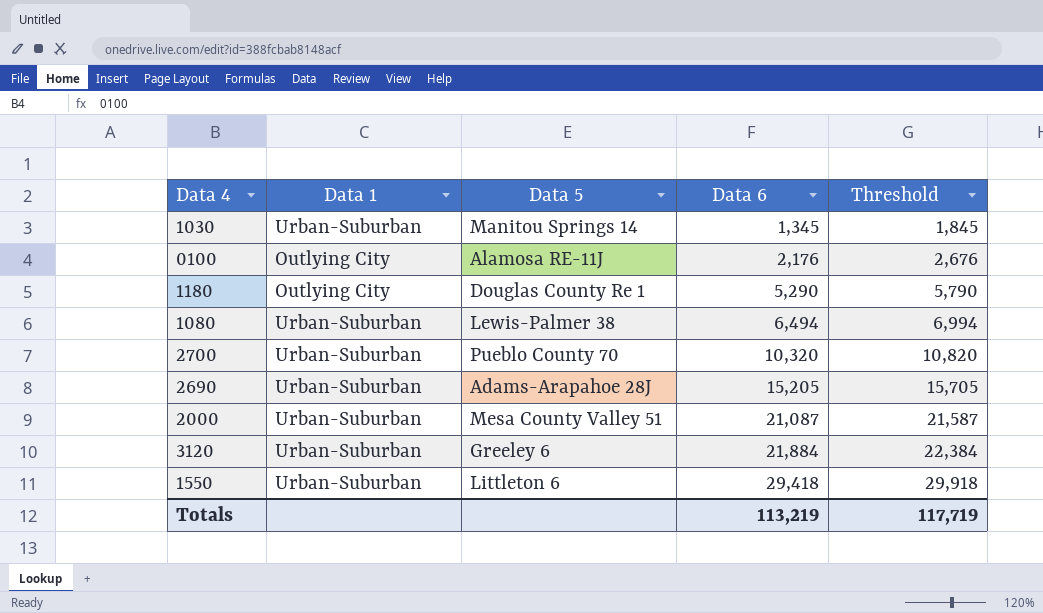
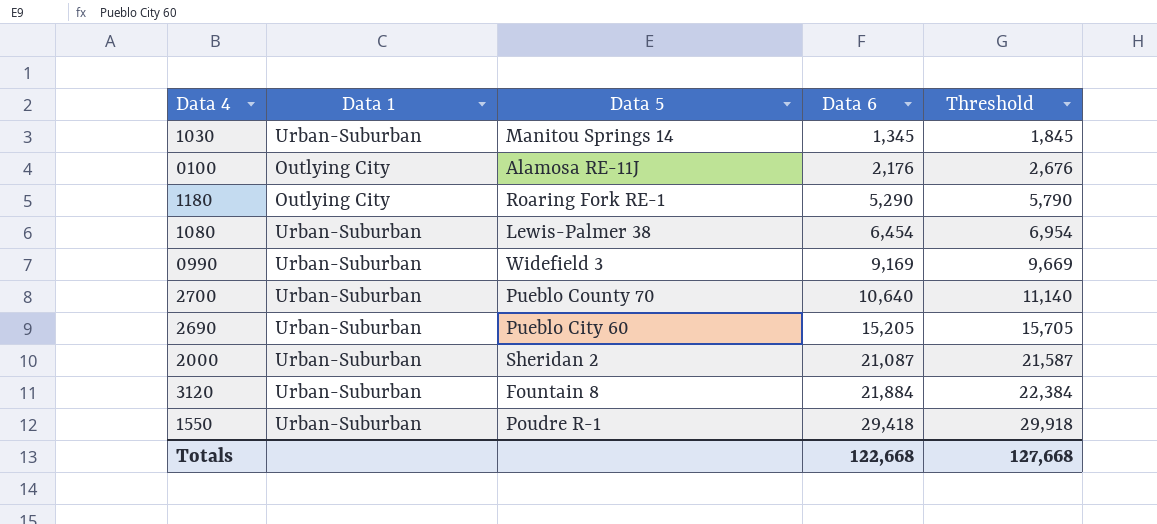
1180 | Data 5: Douglas County Re 1 -> Roaring Fork RE-1
1080 | Data 6: 6,494 -> 6,454
1080 | Threshold: 6,994 -> 6,954
row 0990: none -> Urban-Suburban | Widefield 3 | 9,169 | 9,669
2700 | Data 6: 10,320 -> 10,640
2700 | Threshold: 10,820 -> 11,140
2690 | Data 5: Adams-Arapahoe 28J -> Pueblo City 60
2000 | Data 5: Mesa County Valley 51 -> Sheridan 2
3120 | Data 5: Greeley 6 -> Fountain 8
1550 | Data 5: Littleton 6 -> Poudre R-1
Totals | Data 6: 113,219 -> 122,668
Totals | Threshold: 117,719 -> 127,668

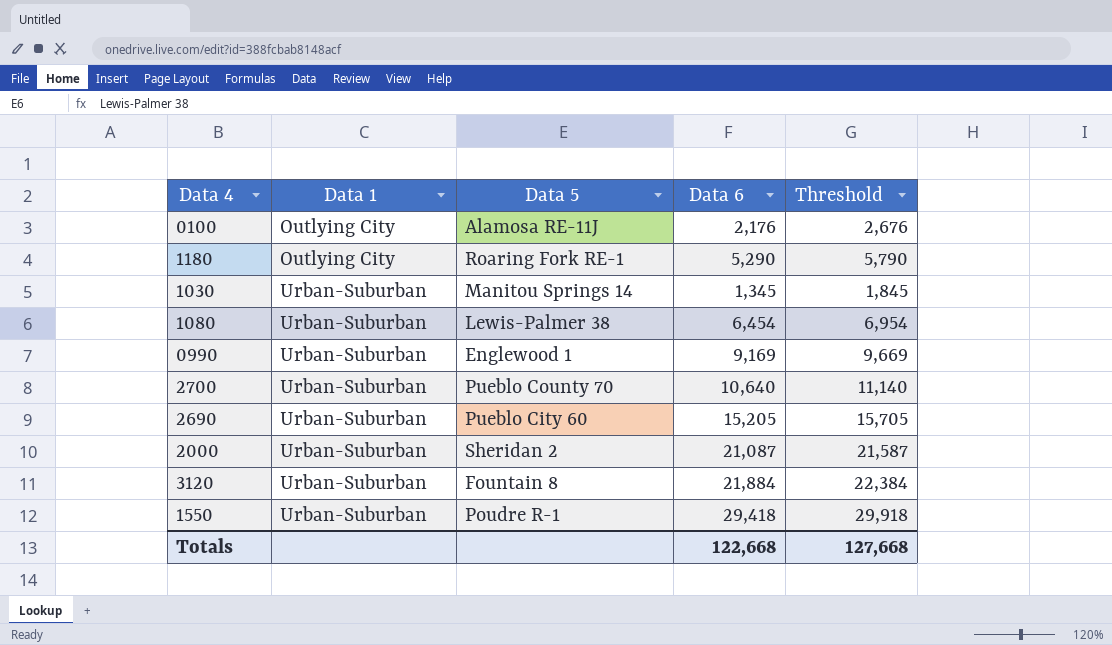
row order: Data 6 ascending -> Data 1 ascending
0990 | Data 5: Widefield 3 -> Englewood 1

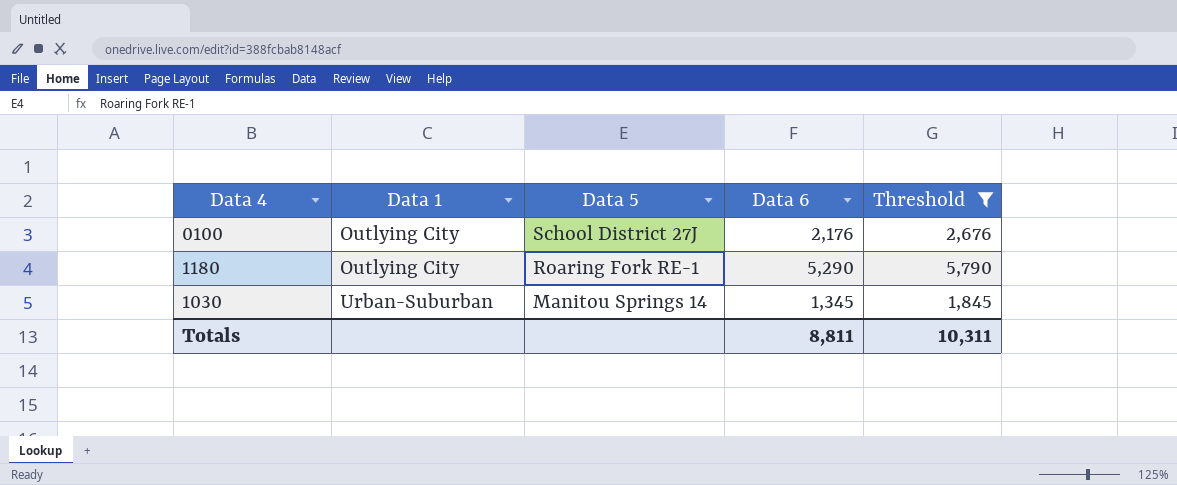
filter: none -> Threshold <= 5,790
0100 | Data 5: Alamosa RE-11J -> School District 27J
Totals | Data 6: 122,668 -> 8,811
Totals | Threshold: 127,668 -> 10,311

